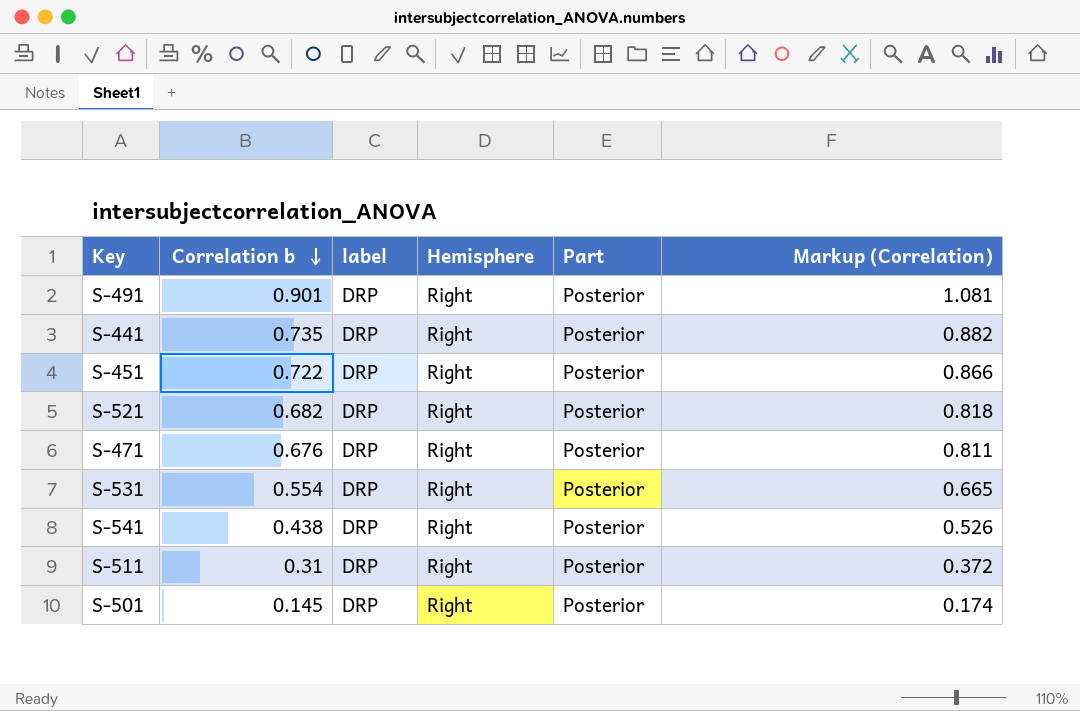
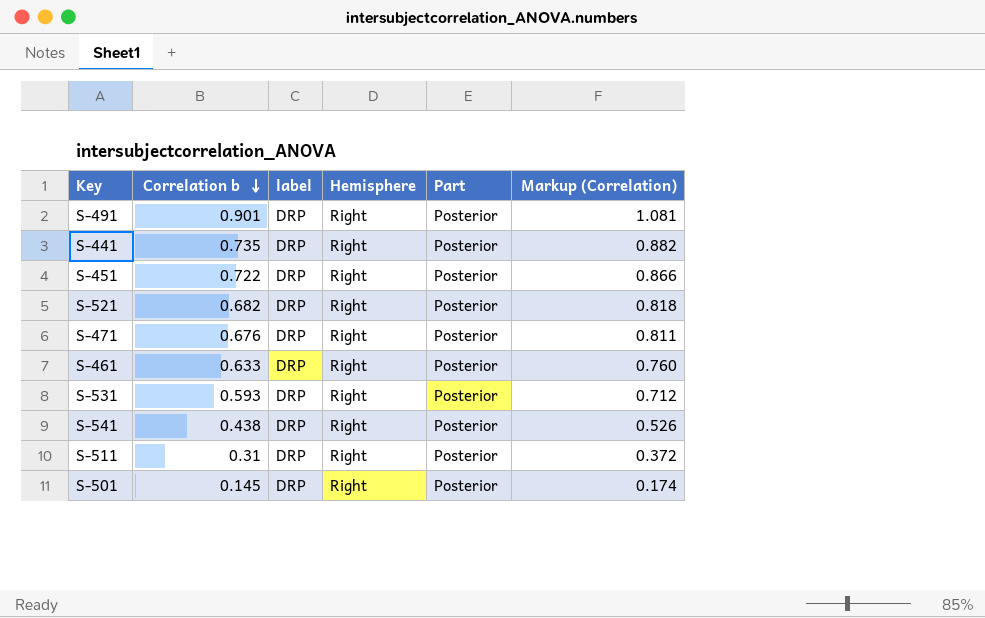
row S-461: none -> 0.633 | DRP | Right | Posterior | 0.760
S-531 | Correlation b: 0.554 -> 0.593
S-531 | Markup (Correlation): 0.665 -> 0.712

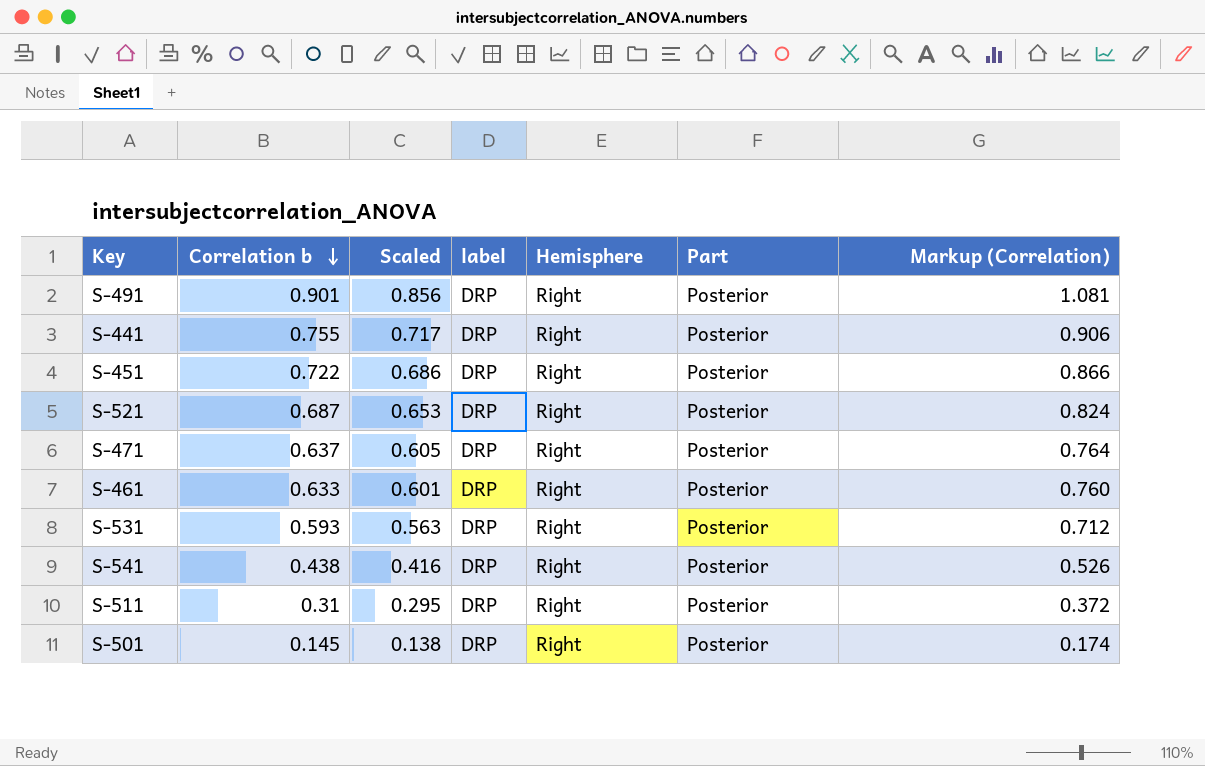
column Scaled | formula: none -> [Correlation b] * 0.95
S-441 | Correlation b: 0.735 -> 0.755
S-441 | Markup (Correlation): 0.882 -> 0.906
S-521 | Correlation b: 0.682 -> 0.687
S-521 | Markup (Correlation): 0.818 -> 0.824
S-471 | Correlation b: 0.676 -> 0.637
S-471 | Markup (Correlation): 0.811 -> 0.764

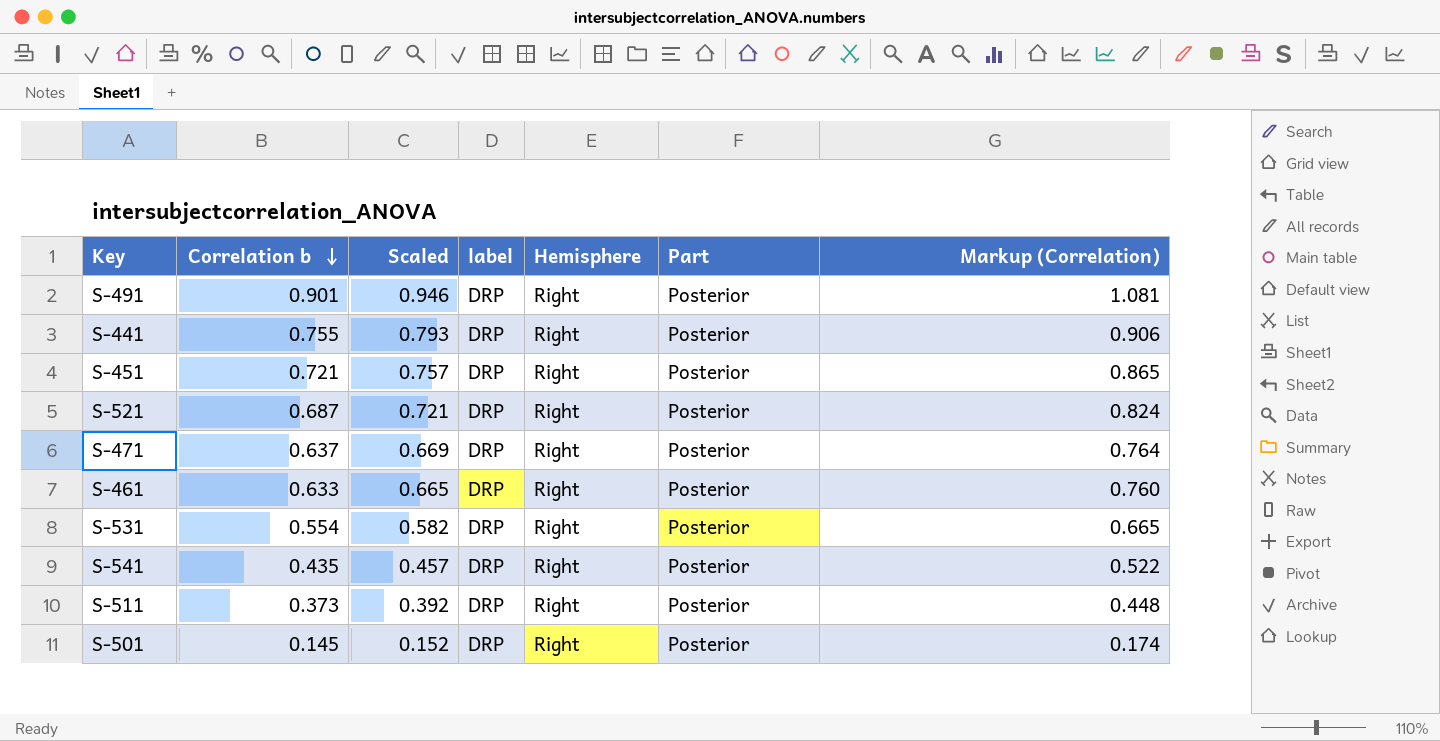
column Scaled | formula: [Correlation b] * 0.95 -> [Correlation b] * 1.05
S-451 | Correlation b: 0.722 -> 0.721
S-451 | Markup (Correlation): 0.866 -> 0.865
S-531 | Correlation b: 0.593 -> 0.554
S-531 | Markup (Correlation): 0.712 -> 0.665
S-541 | Correlation b: 0.438 -> 0.435
S-541 | Markup (Correlation): 0.526 -> 0.522
S-511 | Correlation b: 0.31 -> 0.373
S-511 | Markup (Correlation): 0.372 -> 0.448

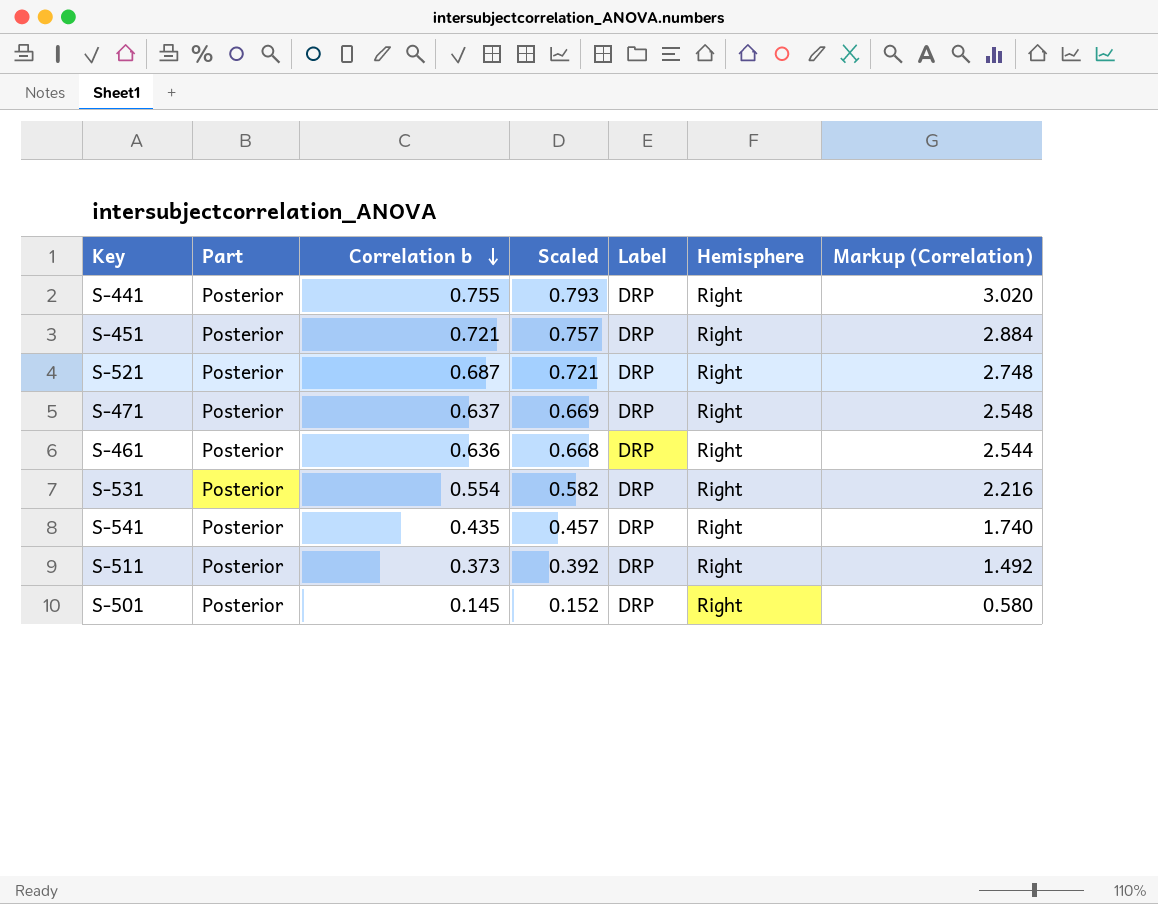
column Part | position: 6 -> 2
column name: label -> Label
column Markup (Correlation) | formula: [Correlation b] * 1.2 -> [Correlation b] * 4
row S-491: 0.901 | 0.946 | DRP | Right | Posterior | 1.081 -> none
S-461 | Correlation b: 0.633 -> 0.636
S-461 | Scaled: 0.665 -> 0.668

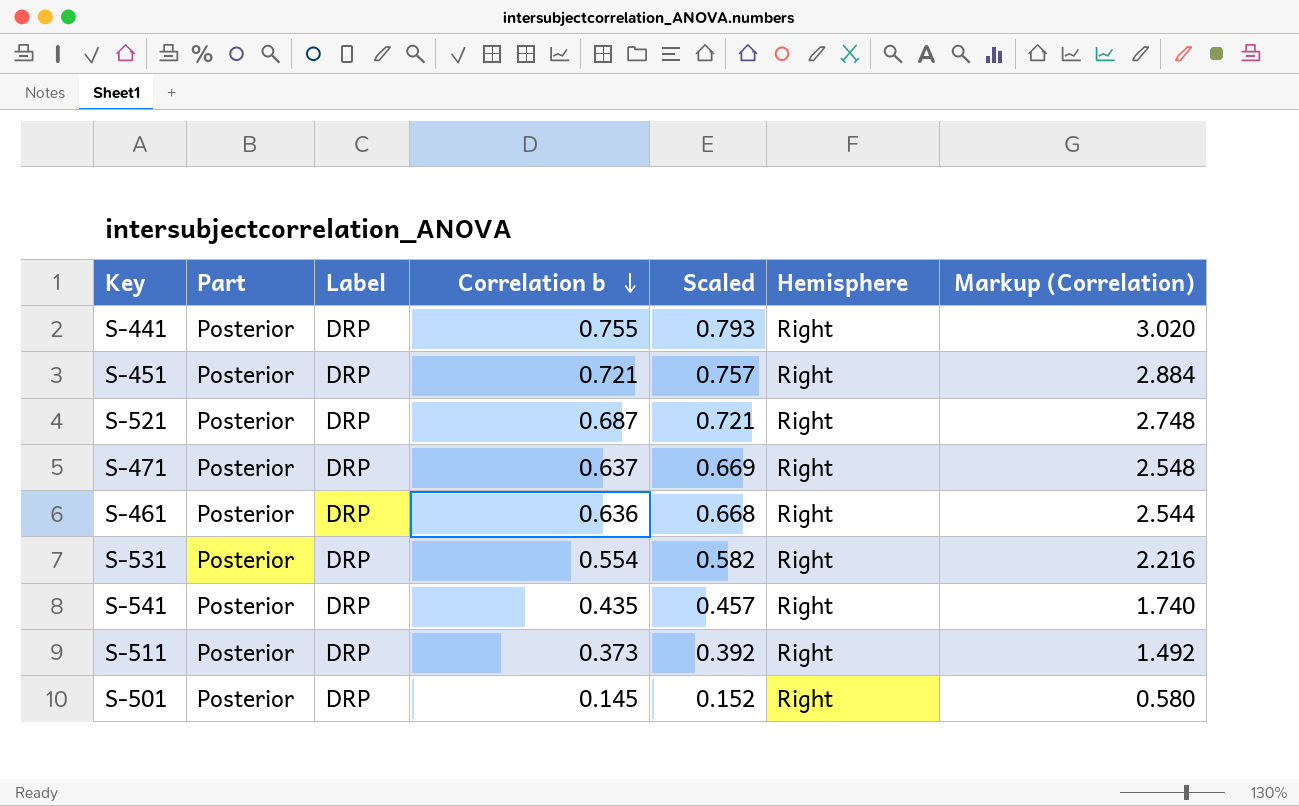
column Label | position: 5 -> 3

